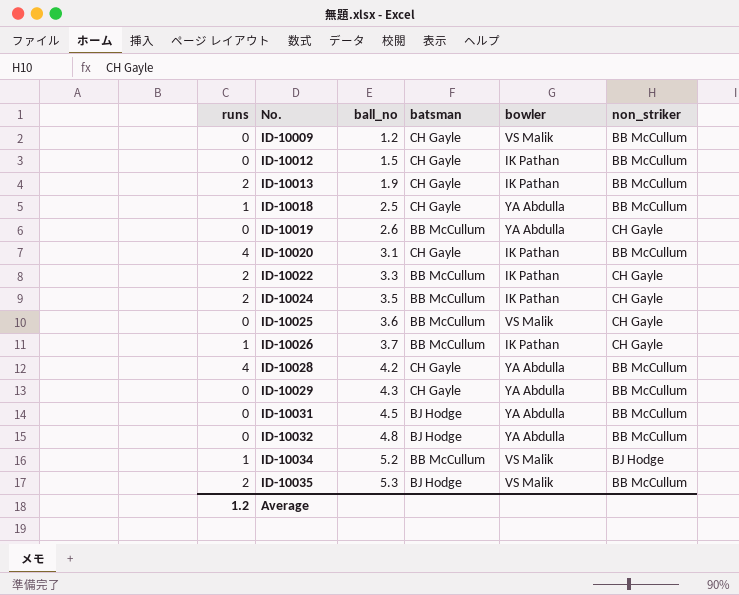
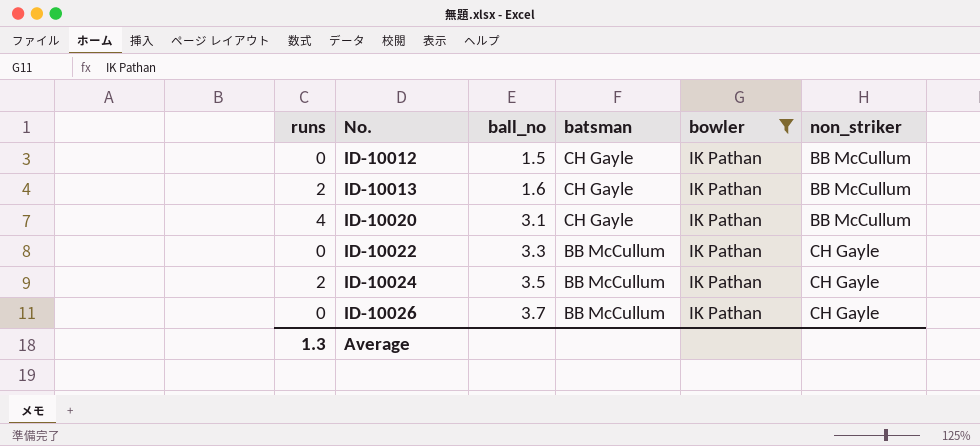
filter: none -> bowler = IK Pathan
ID-10013 | ball_no: 1.9 -> 1.6
ID-10022 | runs: 2 -> 0
ID-10026 | runs: 1 -> 0
Average | runs: 1.2 -> 1.3

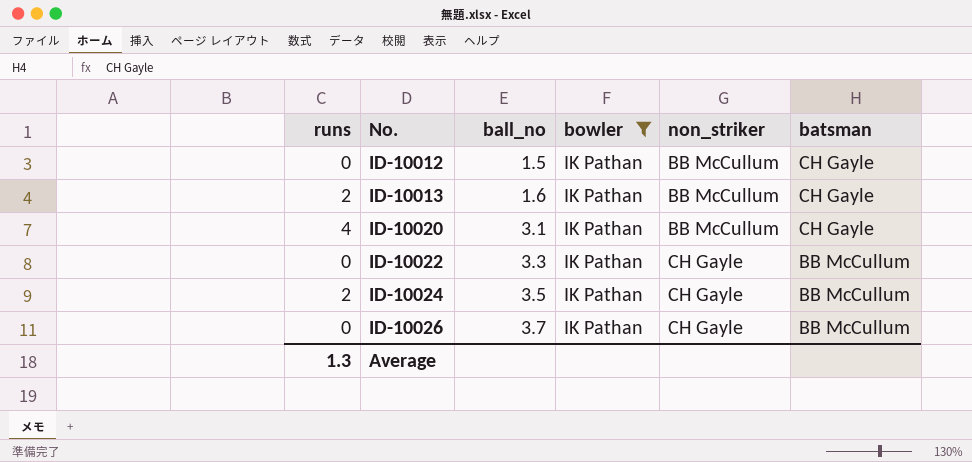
column batsman | position: 4 -> 6

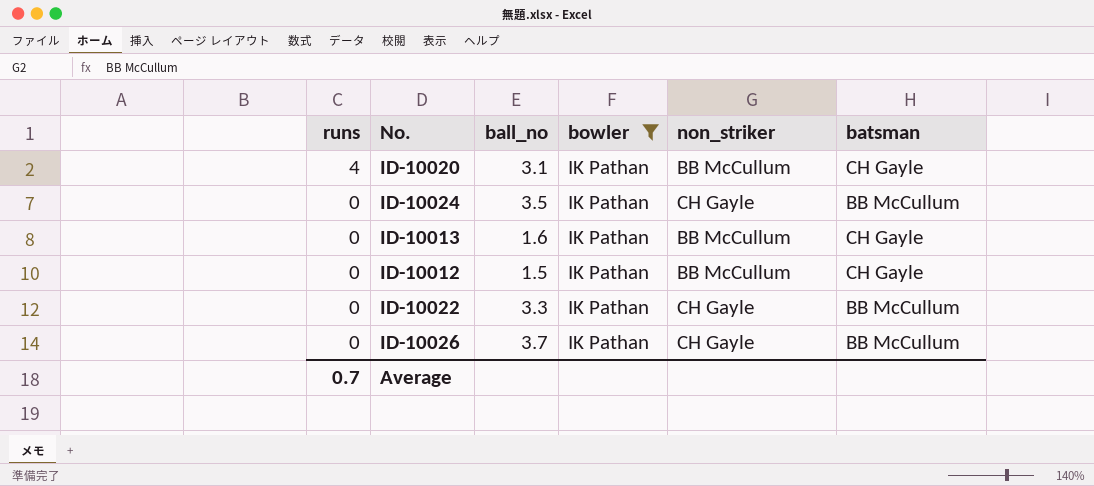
row order: No. ascending -> runs descending
ID-10024 | runs: 2 -> 0
ID-10013 | runs: 2 -> 0
Average | runs: 1.3 -> 0.7

